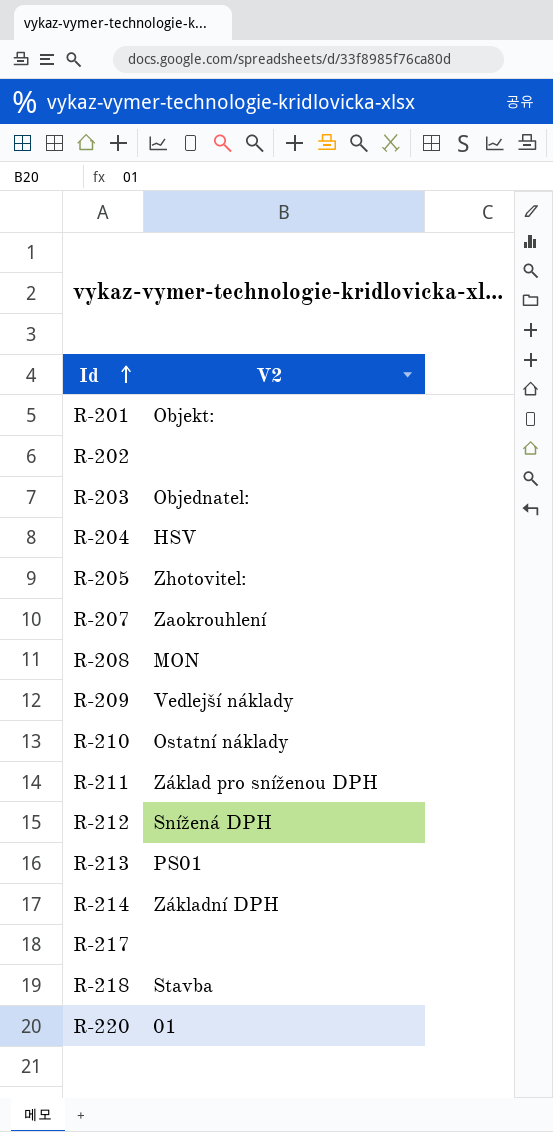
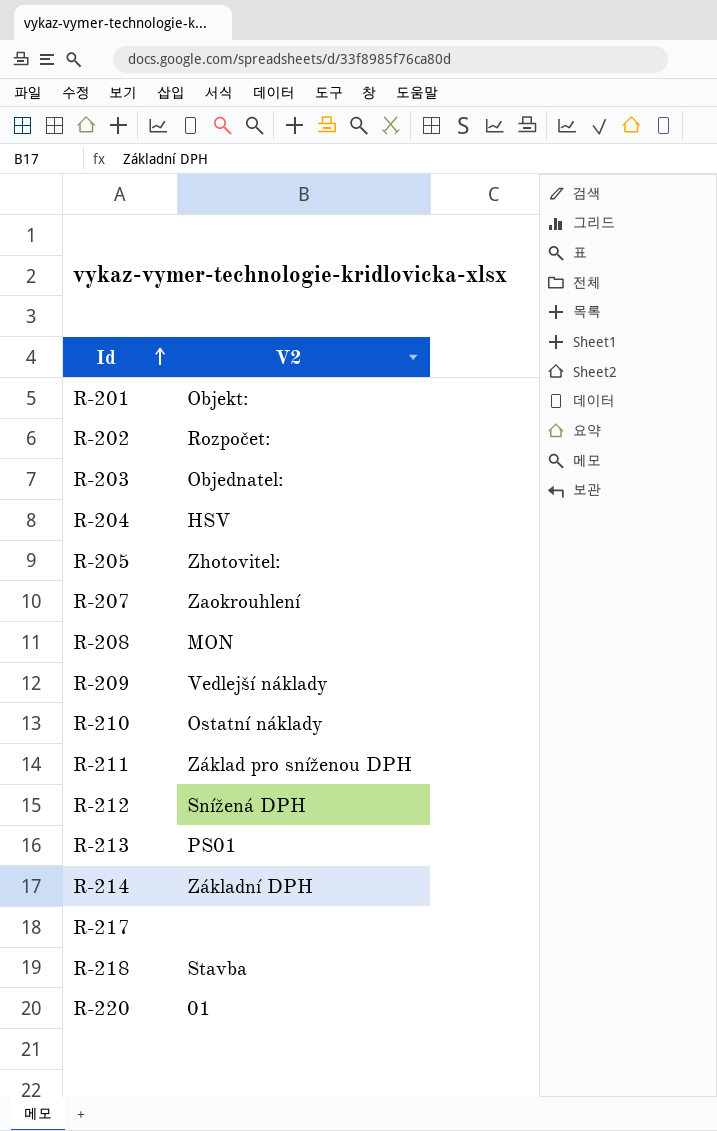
R-202 | V2: none -> Rozpočet:

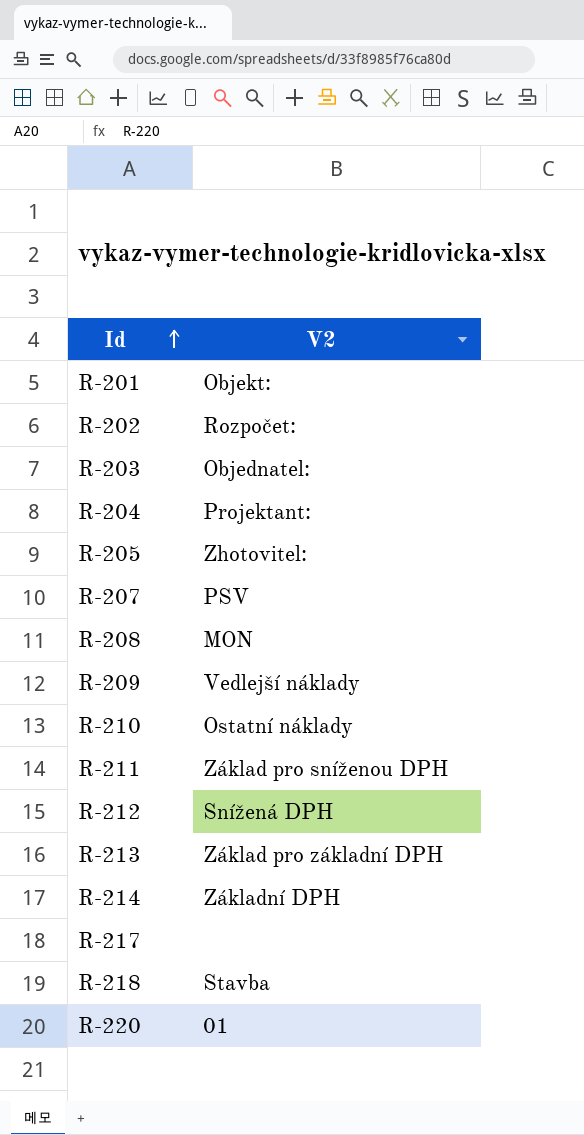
R-204 | V2: HSV -> Projektant:
R-207 | V2: Zaokrouhlení -> PSV
R-213 | V2: PS01 -> Základ pro základní DPH

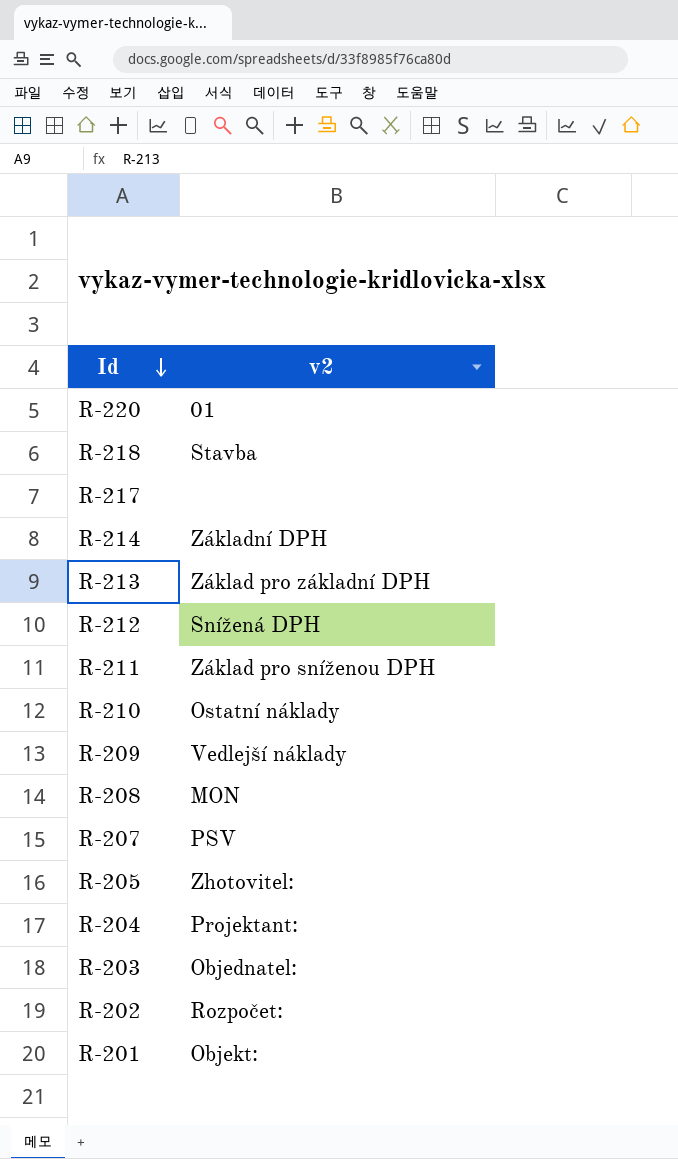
row order: Id ascending -> Id descending
column name: V2 -> v2

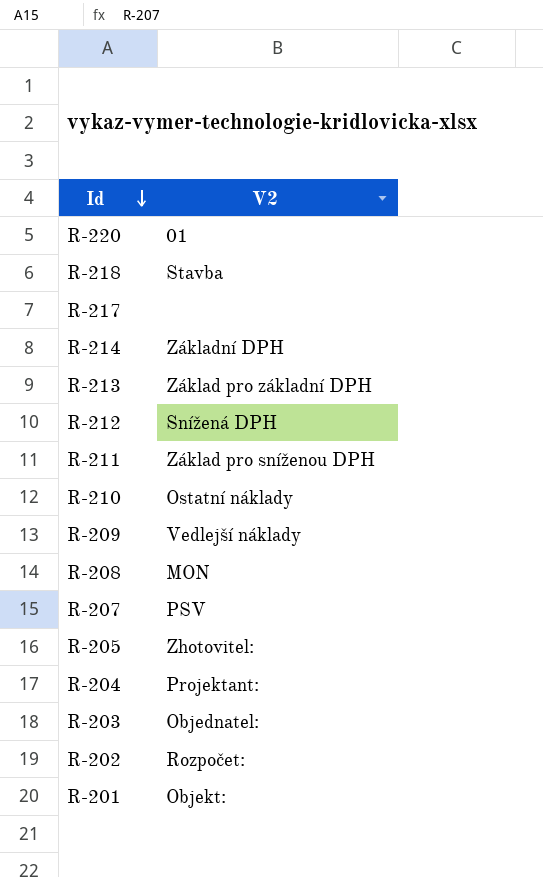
column name: v2 -> V2

